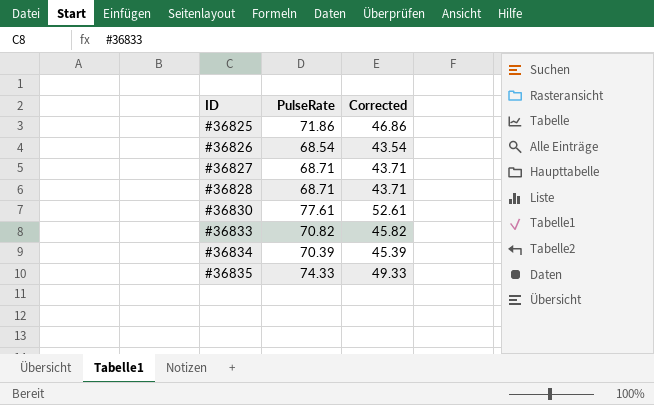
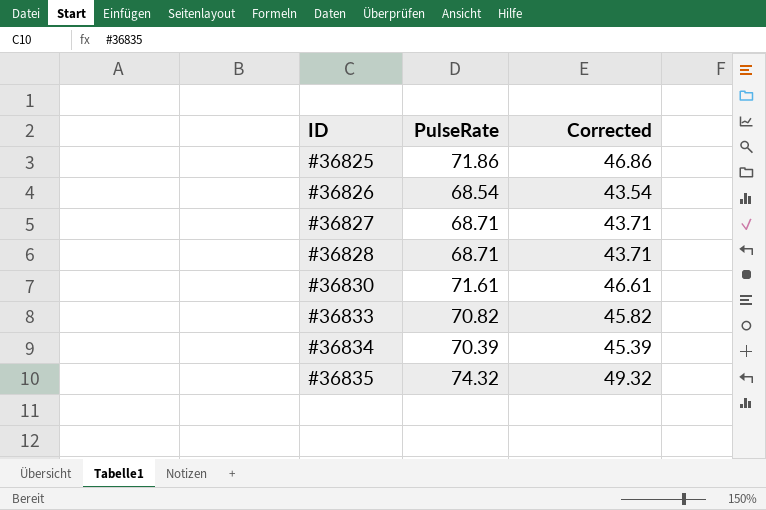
#36830 | PulseRate: 77.61 -> 71.61
#36830 | Corrected: 52.61 -> 46.61
#36835 | PulseRate: 74.33 -> 74.32
#36835 | Corrected: 49.33 -> 49.32

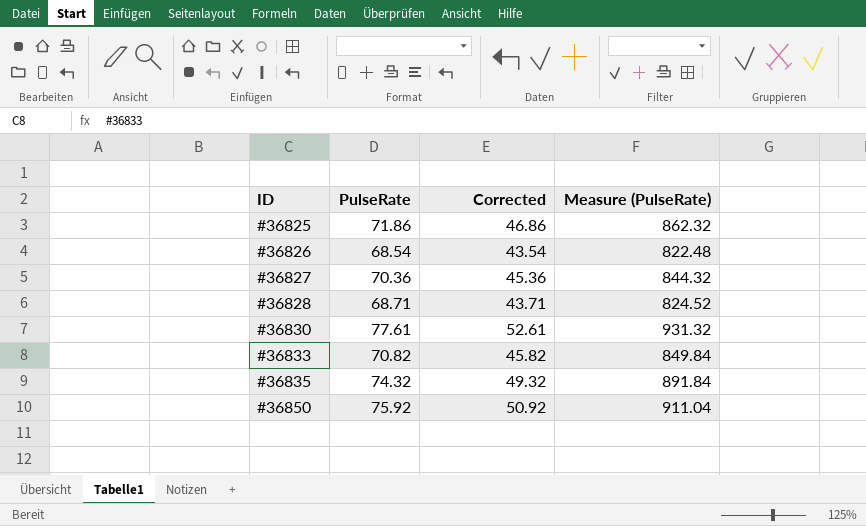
column Measure (PulseRate) | formula: none -> [PulseRate] * 12
row #36834: 70.39 | 45.39 -> none
#36827 | PulseRate: 68.71 -> 70.36
#36827 | Corrected: 43.71 -> 45.36
#36830 | PulseRate: 71.61 -> 77.61
#36830 | Corrected: 46.61 -> 52.61
row #36850: none -> 75.92 | 50.92 | 911.04

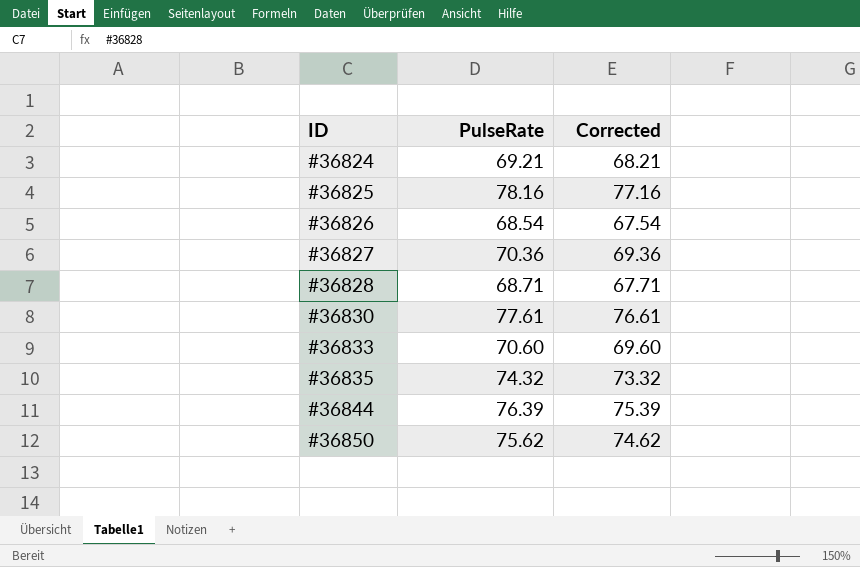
column Measure (PulseRate) | formula: [PulseRate] * 12 -> none
column Corrected | formula: [PulseRate] - 25 -> [PulseRate] - 1
row #36824: none -> 69.21 | 68.21
#36825 | PulseRate: 71.86 -> 78.16
#36833 | PulseRate: 70.82 -> 70.60
row #36844: none -> 76.39 | 75.39
#36850 | PulseRate: 75.92 -> 75.62

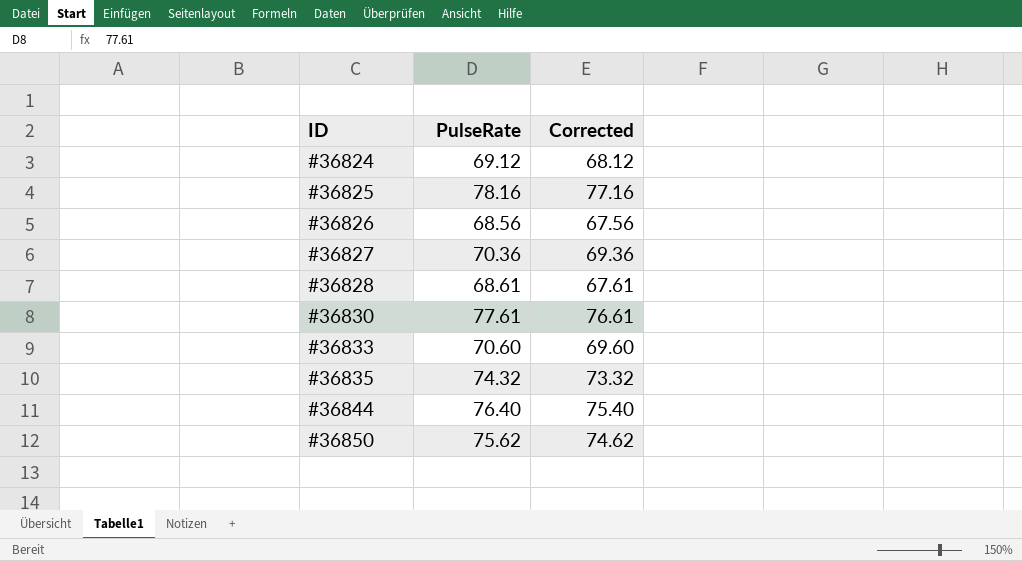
#36824 | PulseRate: 69.21 -> 69.12
#36824 | Corrected: 68.21 -> 68.12
#36826 | PulseRate: 68.54 -> 68.56
#36826 | Corrected: 67.54 -> 67.56
#36828 | PulseRate: 68.71 -> 68.61
#36828 | Corrected: 67.71 -> 67.61
#36844 | PulseRate: 76.39 -> 76.40
#36844 | Corrected: 75.39 -> 75.40

